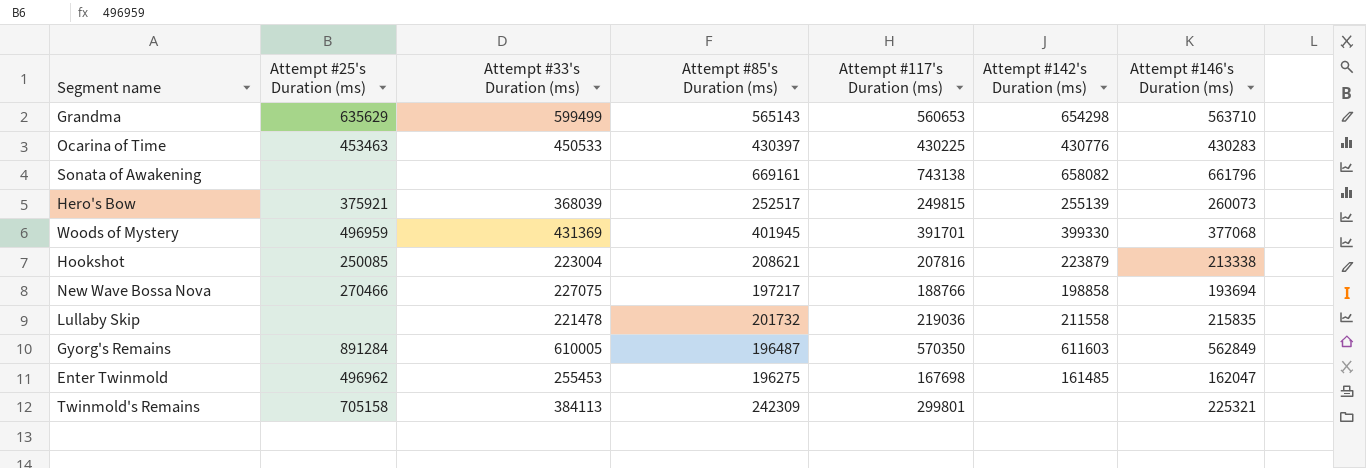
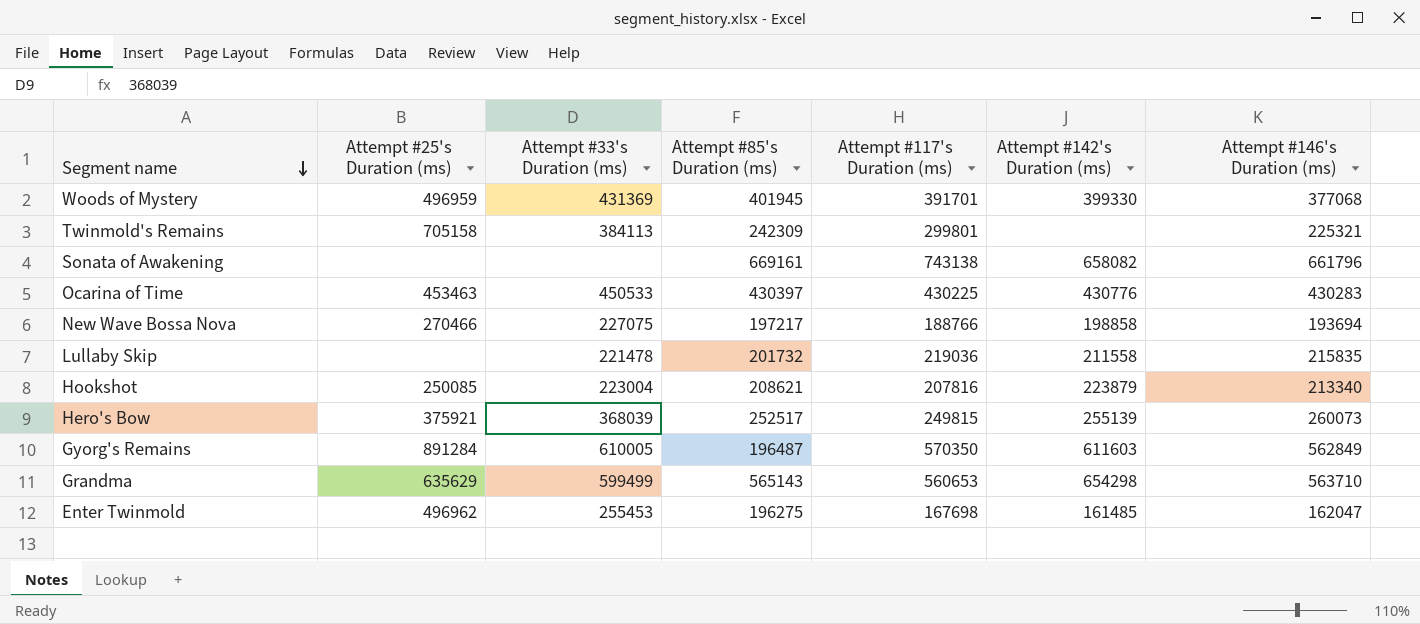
row order: none -> Segment name descending
Hookshot | Attempt #146's Duration (ms): 213338 -> 213340

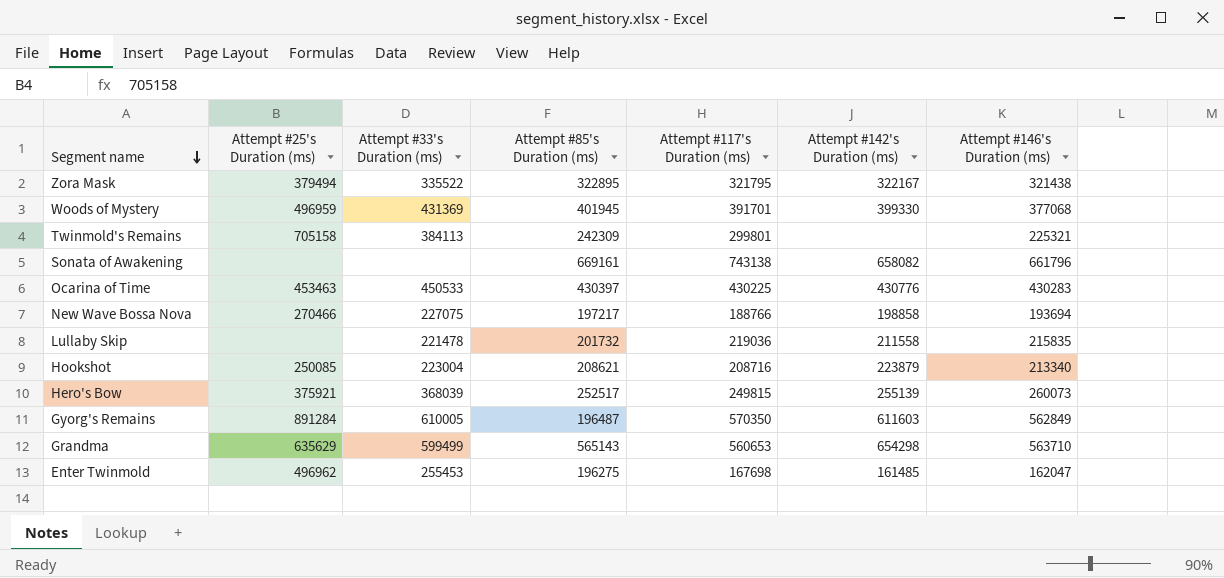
row Zora Mask: none -> 379494 | 335522 | 322895 | 321795 | 322167 | 321438
Hookshot | Attempt #117's Duration (ms): 207816 -> 208716

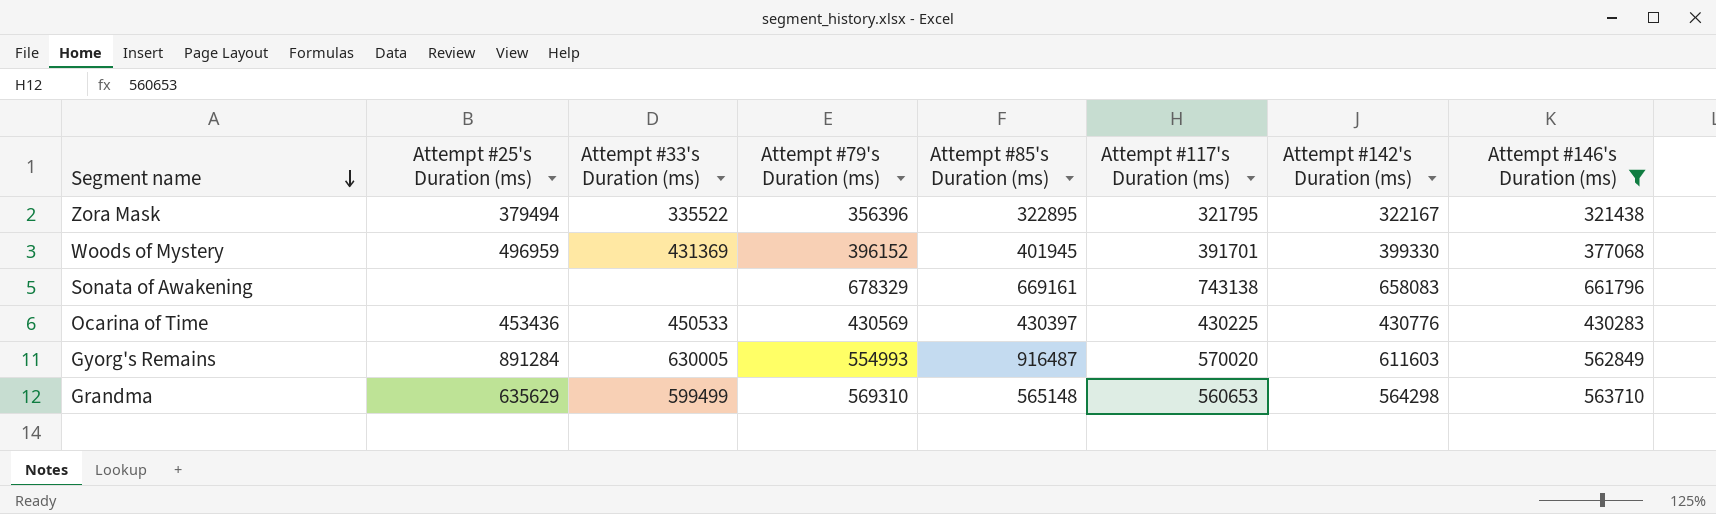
filter: none -> Attempt #146's Duration (ms) >= 321438
column Attempt #79's Duration (ms) | position: none -> 4
Sonata of Awakening | Attempt #142's Duration (ms): 658082 -> 658083
Ocarina of Time | Attempt #25's Duration (ms): 453463 -> 453436
Gyorg's Remains | Attempt #33's Duration (ms): 610005 -> 630005
Gyorg's Remains | Attempt #85's Duration (ms): 196487 -> 916487
Gyorg's Remains | Attempt #117's Duration (ms): 570350 -> 570020
Grandma | Attempt #85's Duration (ms): 565143 -> 565148
Grandma | Attempt #142's Duration (ms): 654298 -> 564298

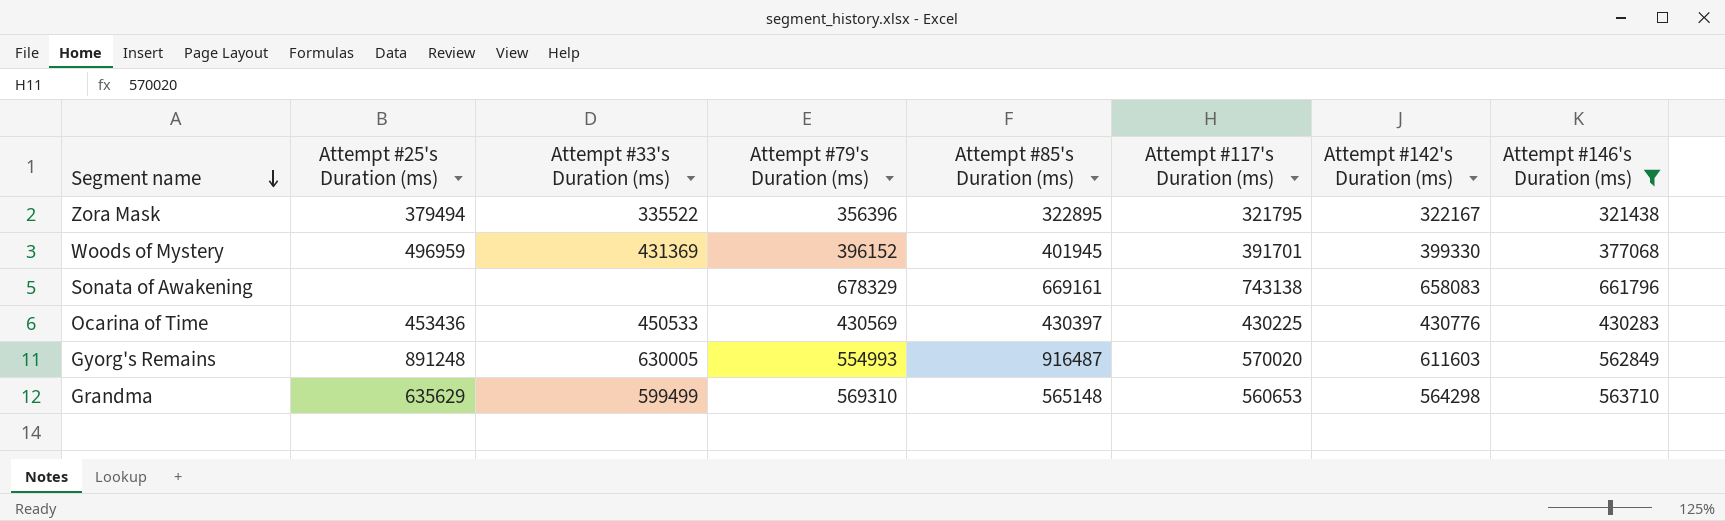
Gyorg's Remains | Attempt #25's Duration (ms): 891284 -> 891248

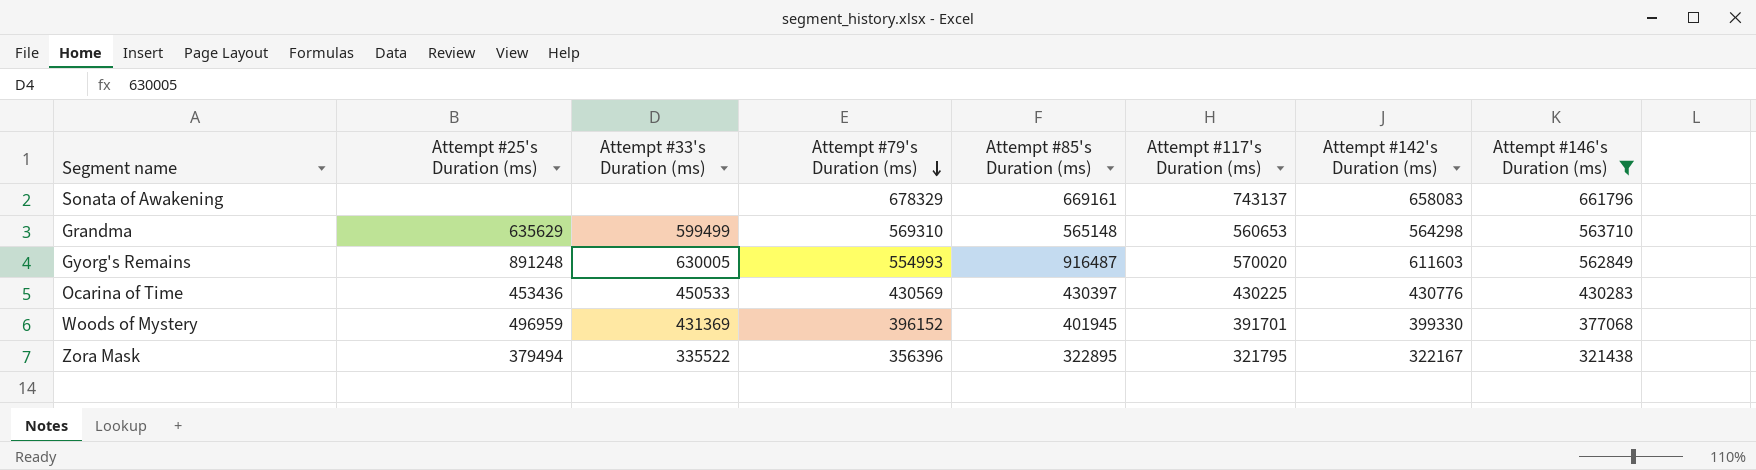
row order: Segment name descending -> Attempt #79's Duration (ms) descending
Sonata of Awakening | Attempt #117's Duration (ms): 743138 -> 743137

